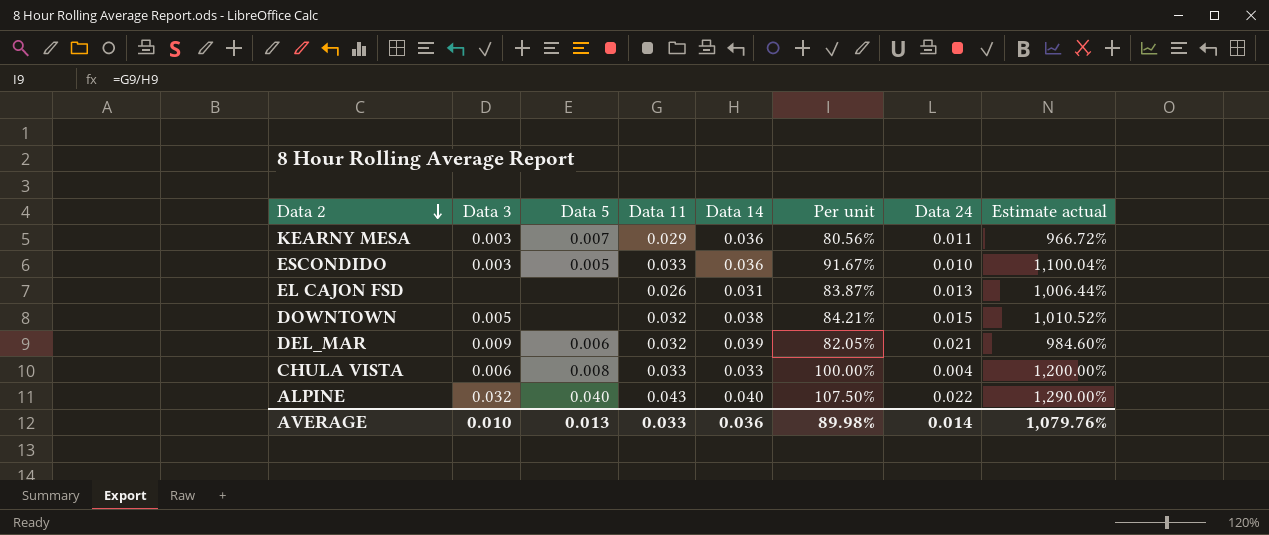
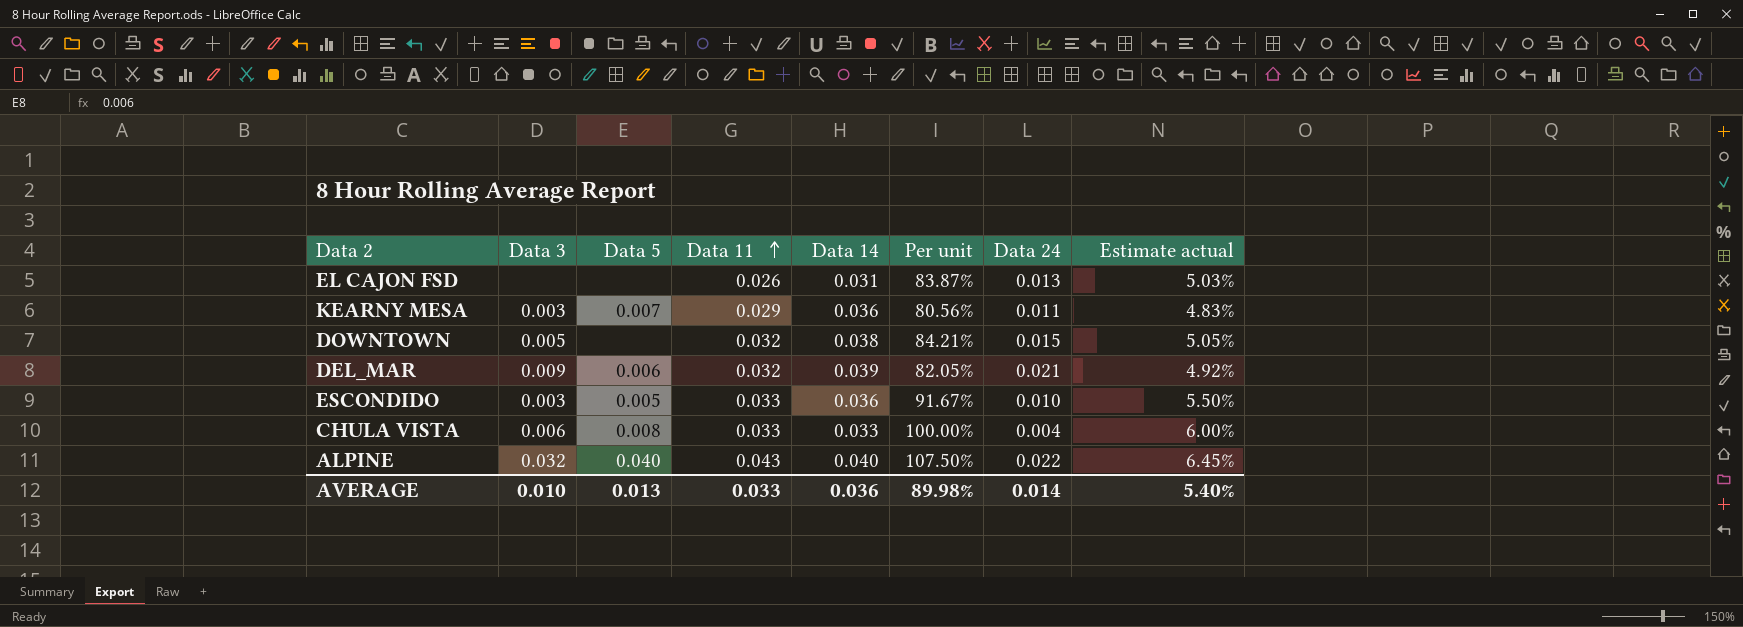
row order: Data 2 descending -> Data 11 ascending
column Estimate actual | formula: [Per unit] * 12 -> [Per unit] * 0.06
AVERAGE | Estimate actual: 1,079.76% -> 5.40%

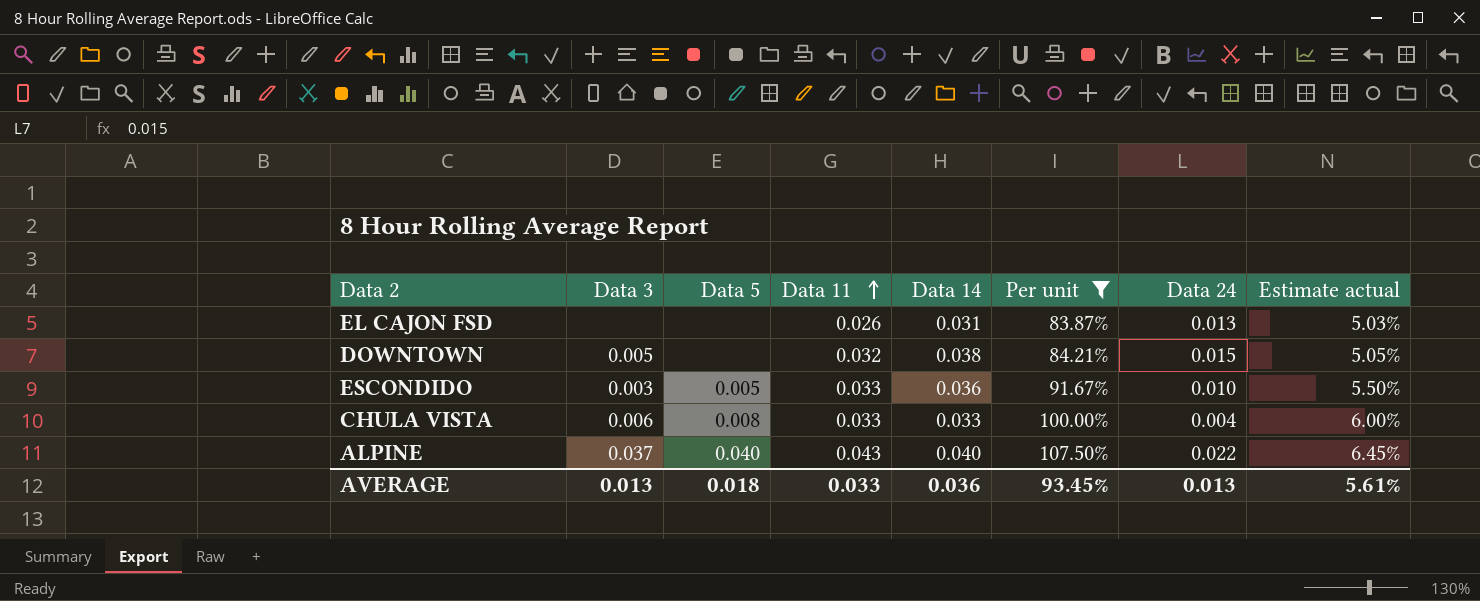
filter: none -> Per unit >= 83.87%
ALPINE | Data 3: 0.032 -> 0.037
AVERAGE | Data 3: 0.010 -> 0.013
AVERAGE | Data 5: 0.013 -> 0.018
AVERAGE | Per unit: 89.98% -> 93.45%
AVERAGE | Data 24: 0.014 -> 0.013
AVERAGE | Estimate actual: 5.40% -> 5.61%

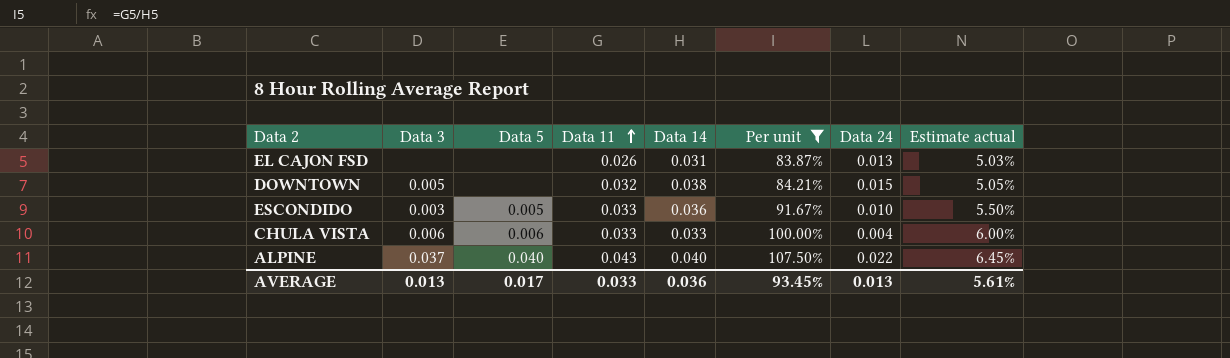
CHULA VISTA | Data 5: 0.008 -> 0.006
AVERAGE | Data 5: 0.018 -> 0.017

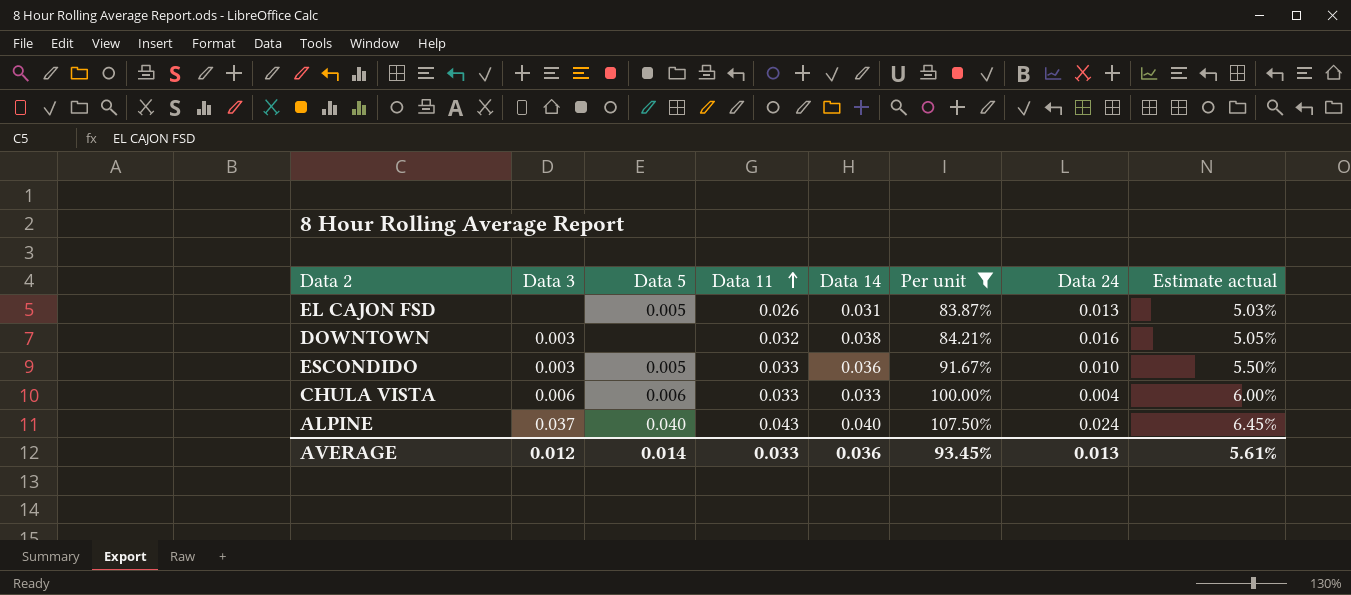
EL CAJON FSD | Data 5: none -> 0.005
DOWNTOWN | Data 3: 0.005 -> 0.003
DOWNTOWN | Data 24: 0.015 -> 0.016
ALPINE | Data 24: 0.022 -> 0.024
AVERAGE | Data 3: 0.013 -> 0.012
AVERAGE | Data 5: 0.017 -> 0.014

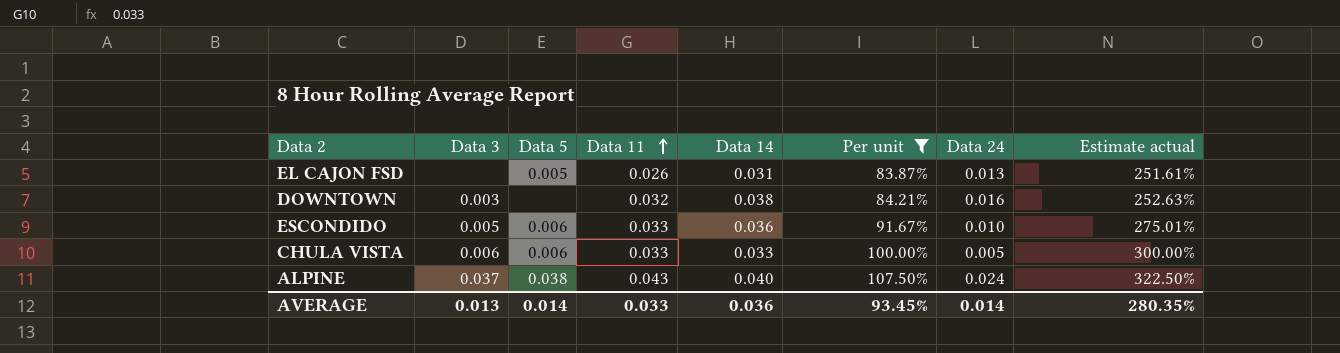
column Estimate actual | formula: [Per unit] * 0.06 -> [Per unit] * 3
ESCONDIDO | Data 3: 0.003 -> 0.005
ESCONDIDO | Data 5: 0.005 -> 0.006
CHULA VISTA | Data 24: 0.004 -> 0.005
ALPINE | Data 5: 0.040 -> 0.038
AVERAGE | Data 3: 0.012 -> 0.013
AVERAGE | Data 24: 0.013 -> 0.014
AVERAGE | Estimate actual: 5.61% -> 280.35%

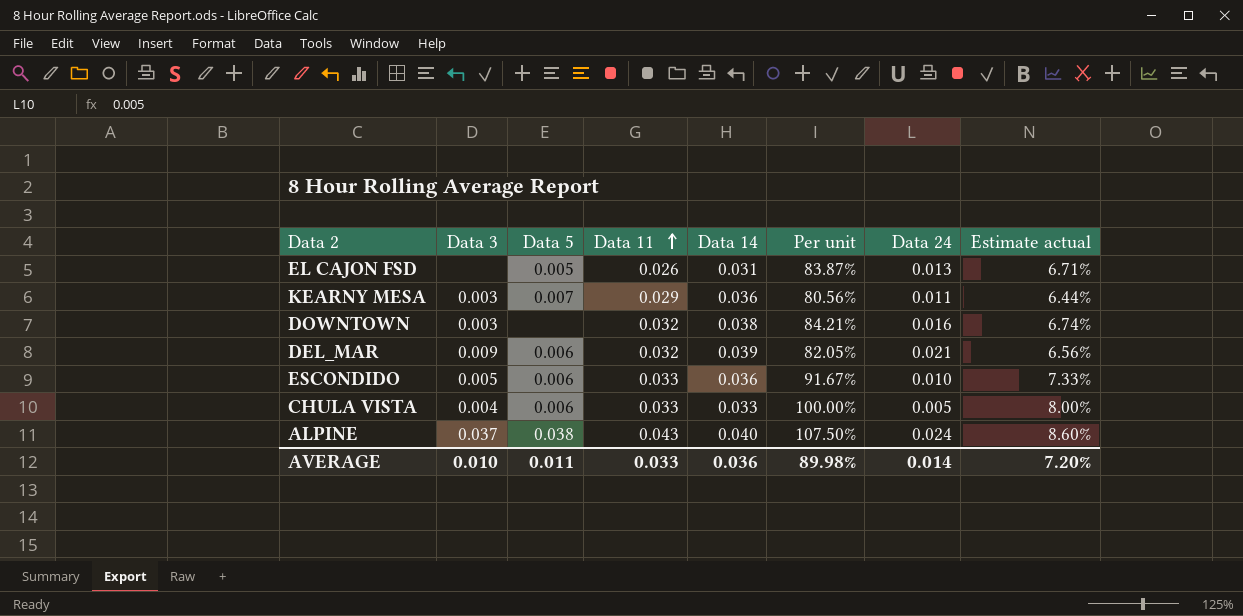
filter: Per unit >= 83.87% -> none
column Estimate actual | formula: [Per unit] * 3 -> [Per unit] * 0.08
CHULA VISTA | Data 3: 0.006 -> 0.004
AVERAGE | Data 3: 0.013 -> 0.010
AVERAGE | Data 5: 0.014 -> 0.011
AVERAGE | Per unit: 93.45% -> 89.98%
AVERAGE | Estimate actual: 280.35% -> 7.20%

